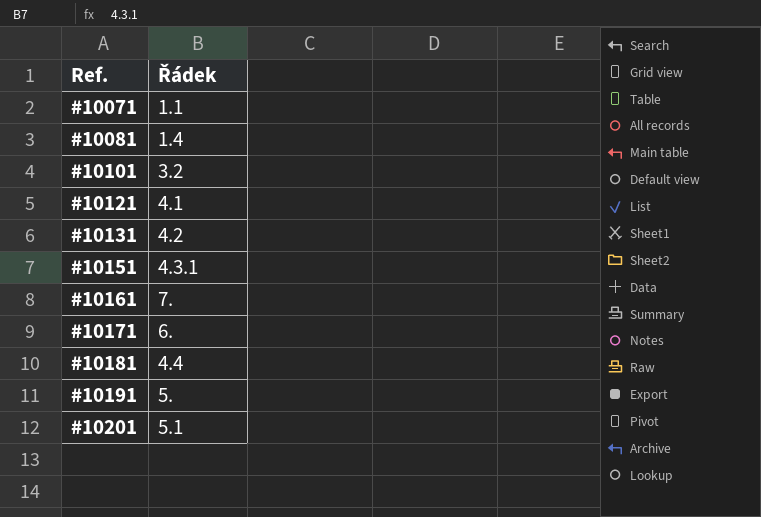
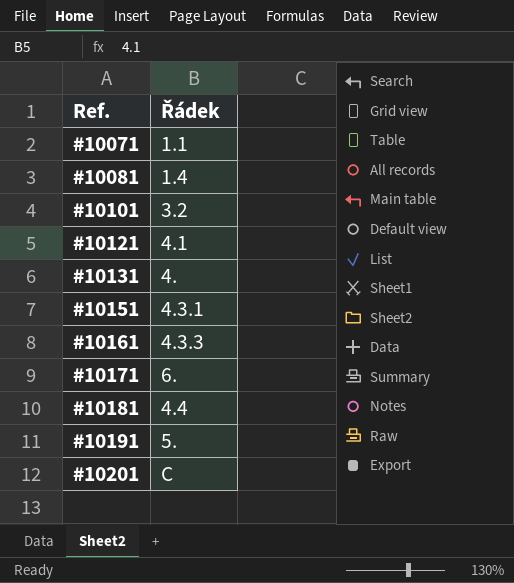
#10131 | Řádek: 4.2 -> 4.
#10161 | Řádek: 7. -> 4.3.3
#10201 | Řádek: 5.1 -> C

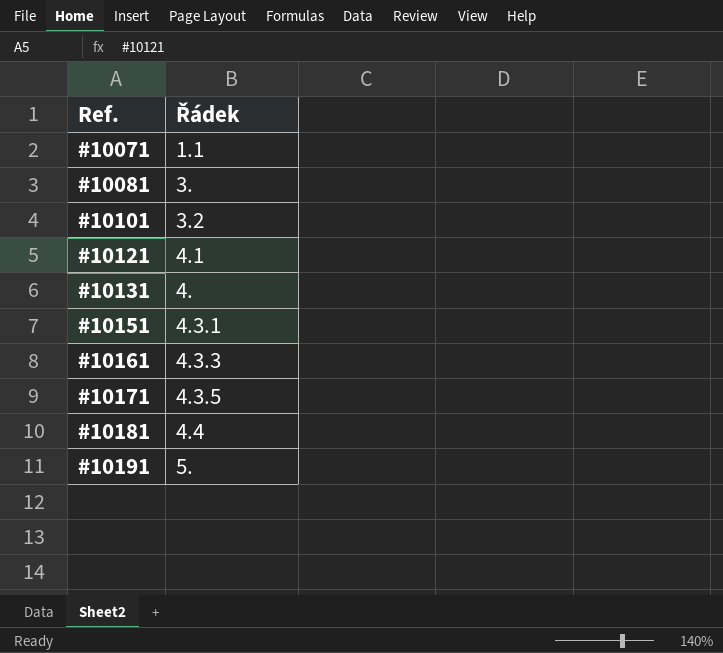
row #10201: C -> none
#10081 | Řádek: 1.4 -> 3.
#10171 | Řádek: 6. -> 4.3.5

